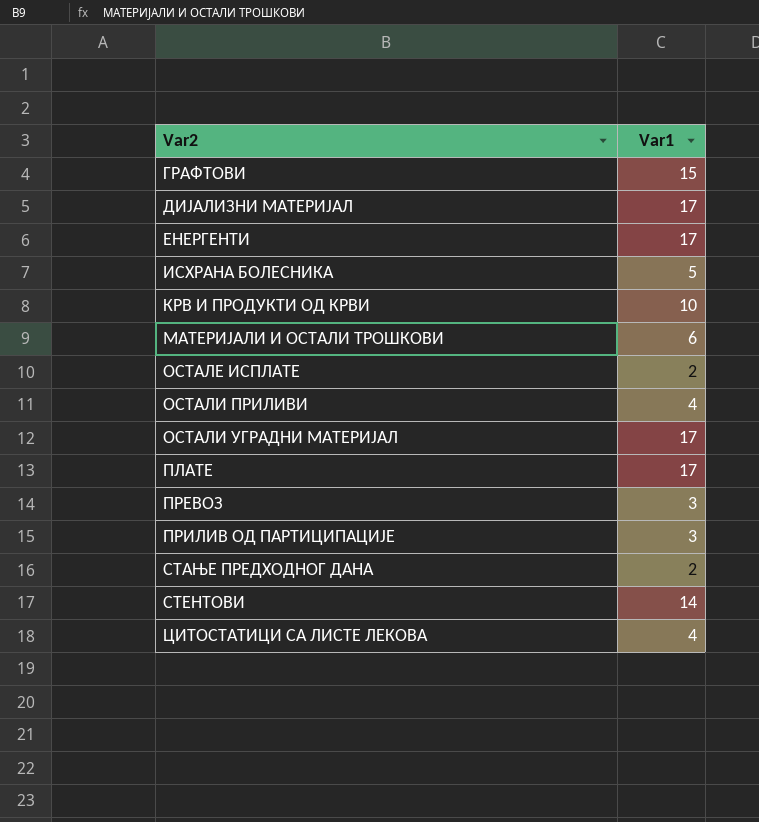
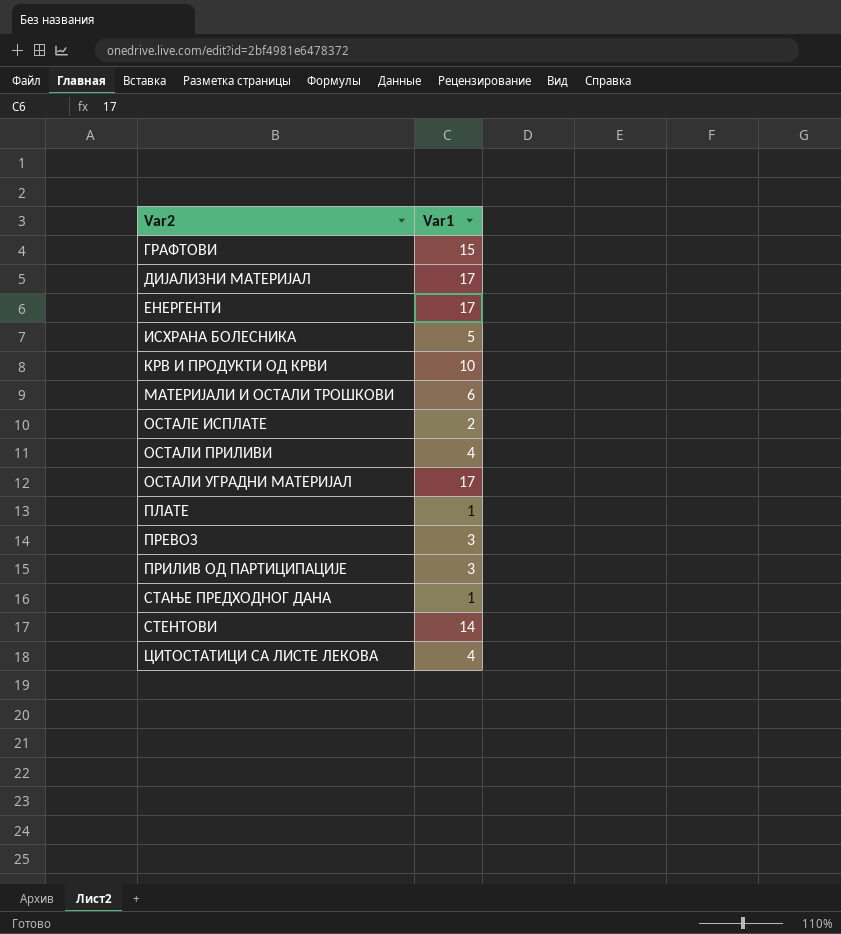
ПЛАТЕ | Var1: 17 -> 1
СТАЊЕ ПРЕДХОДНОГ ДАНА | Var1: 2 -> 1

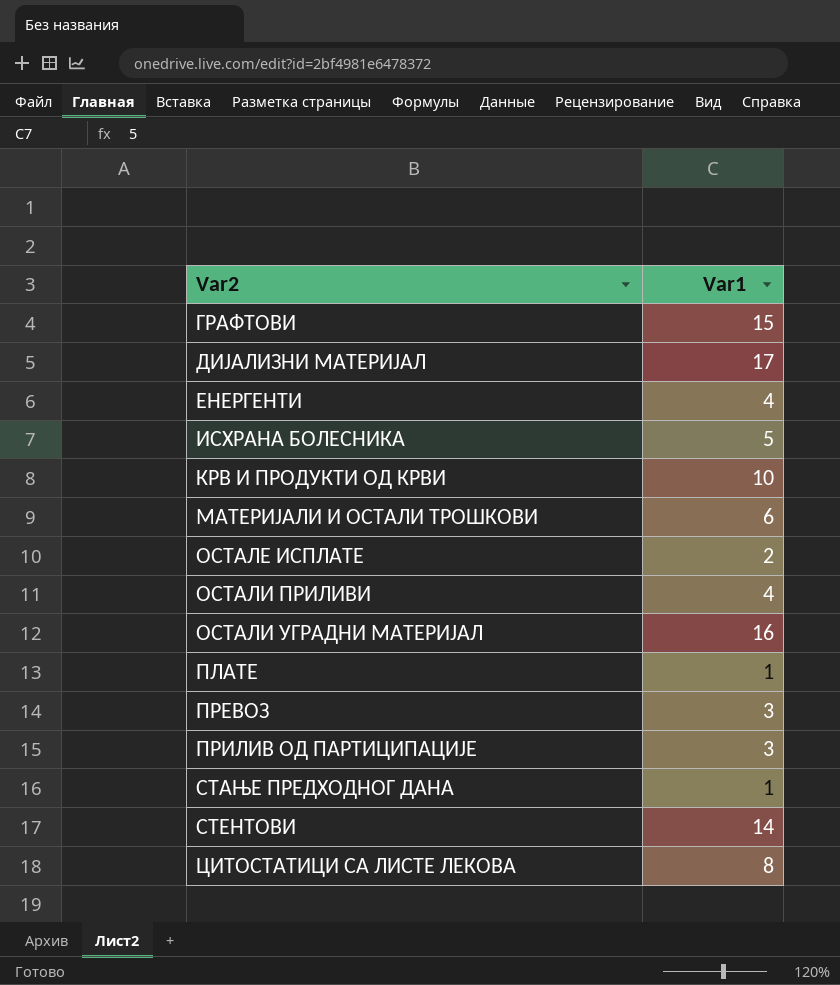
ЕНЕРГЕНТИ | Var1: 17 -> 4
ОСТАЛИ УГРАДНИ МАТЕРИЈАЛ | Var1: 17 -> 16
ЦИТОСТАТИЦИ СА ЛИСТЕ ЛЕКОВА | Var1: 4 -> 8

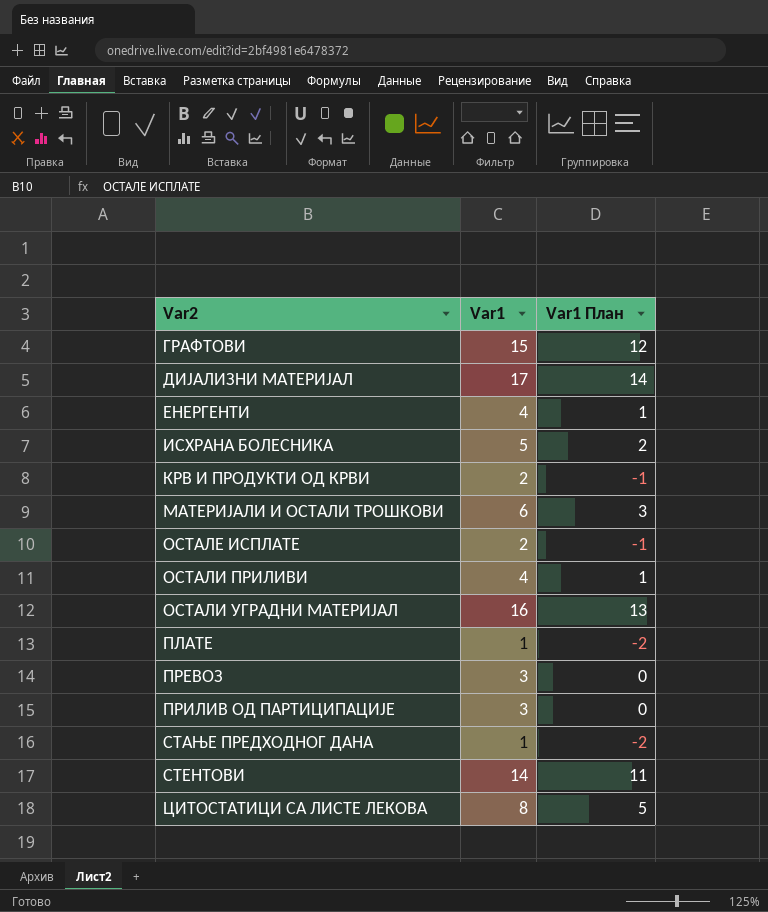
column Var1 План | formula: none -> [Var1] - 3
КРВ И ПРОДУКТИ ОД КРВИ | Var1: 10 -> 2

